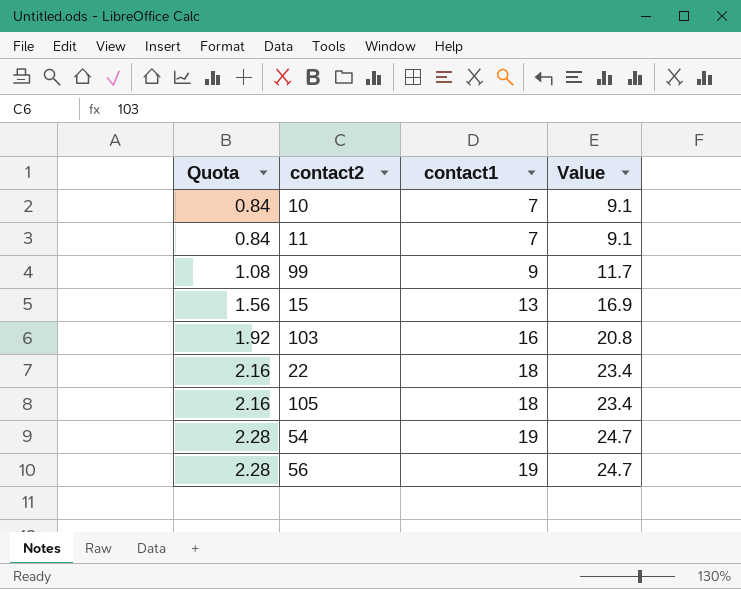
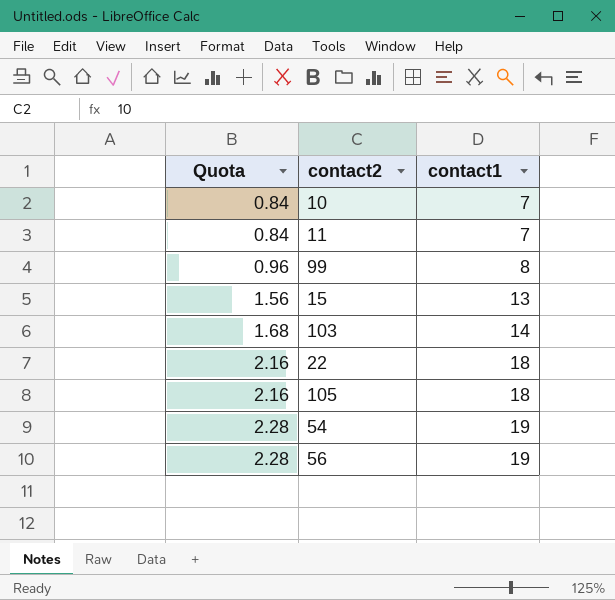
column Value | formula: [contact1] * 1.3 -> none
99 | Quota: 1.08 -> 0.96
99 | contact1: 9 -> 8
103 | Quota: 1.92 -> 1.68
103 | contact1: 16 -> 14

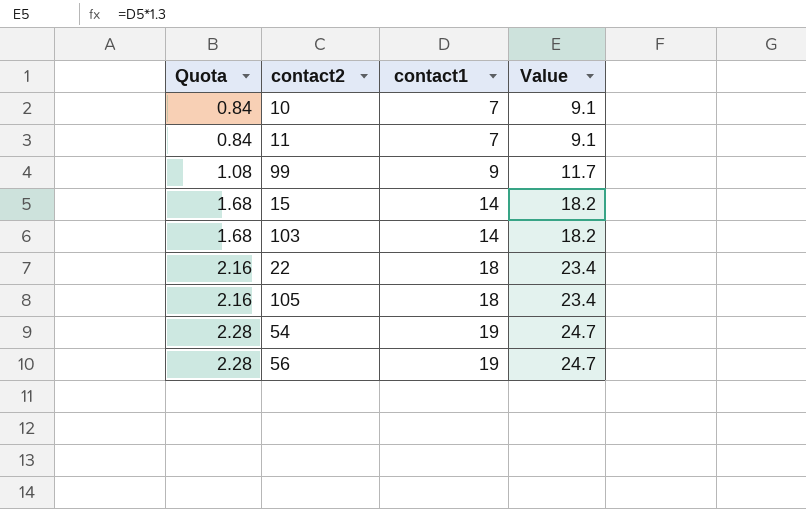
column Value | formula: none -> [contact1] * 1.3
99 | Quota: 0.96 -> 1.08
99 | contact1: 8 -> 9
15 | Quota: 1.56 -> 1.68
15 | contact1: 13 -> 14

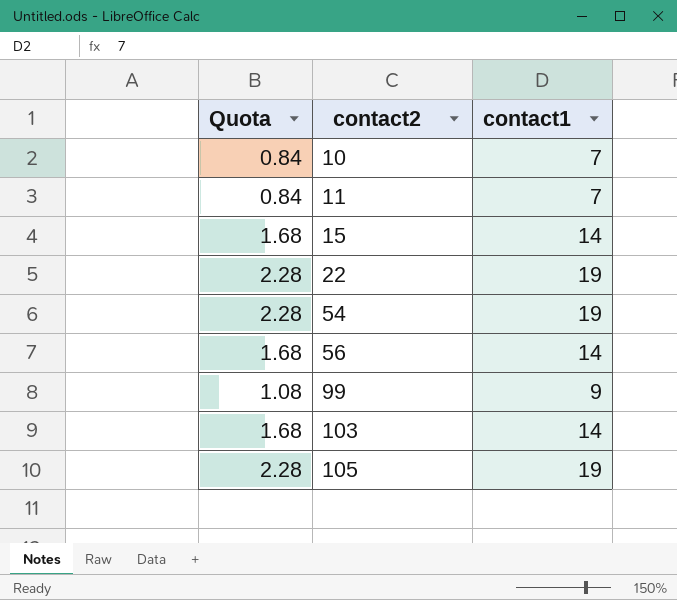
row order: Quota ascending -> contact2 ascending
column Value | formula: [contact1] * 1.3 -> none
22 | Quota: 2.16 -> 2.28
22 | contact1: 18 -> 19
56 | Quota: 2.28 -> 1.68
56 | contact1: 19 -> 14
105 | Quota: 2.16 -> 2.28
105 | contact1: 18 -> 19

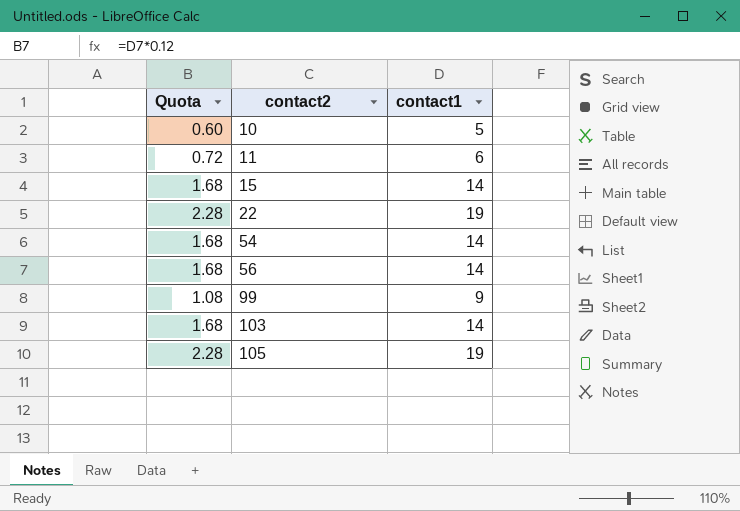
10 | Quota: 0.84 -> 0.60
10 | contact1: 7 -> 5
11 | Quota: 0.84 -> 0.72
11 | contact1: 7 -> 6
54 | Quota: 2.28 -> 1.68
54 | contact1: 19 -> 14

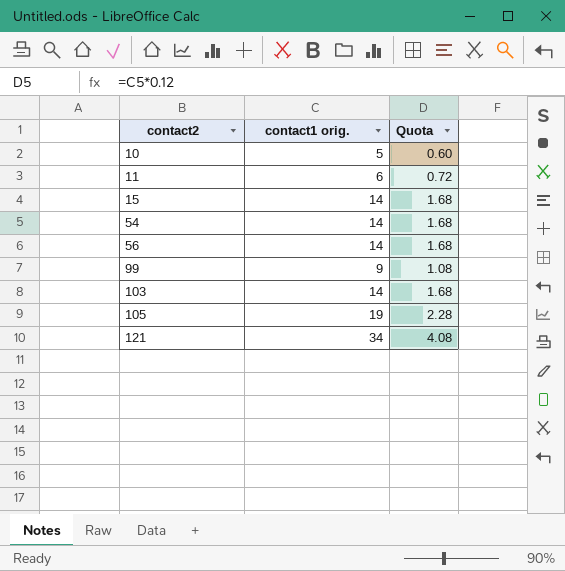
column name: contact1 -> contact1 orig.
column Quota | position: 1 -> 3
row 22: 2.28 | 19 -> none
row 121: none -> 34 | 4.08

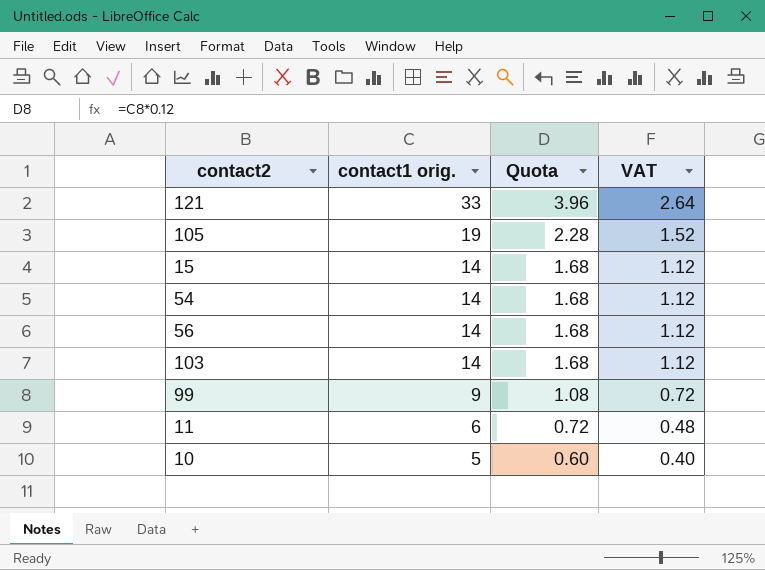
row order: contact2 ascending -> contact1 orig. descending
column VAT | formula: none -> [contact1 orig.] * 0.08
121 | contact1 orig.: 34 -> 33
121 | Quota: 4.08 -> 3.96

